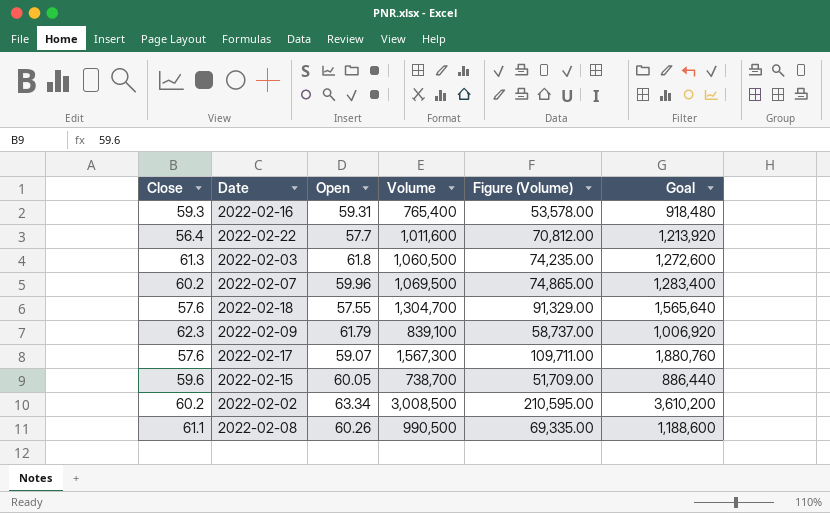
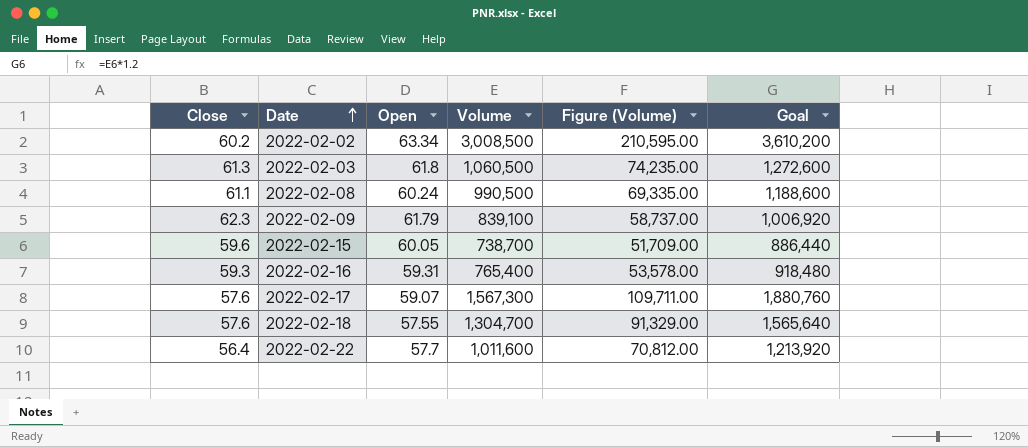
row order: none -> Date ascending
row 2022-02-07: 60.2 | 59.96 | 1,069,500 | 74,865.00 | 1,283,400 -> none
2022-02-08 | Open: 60.26 -> 60.24

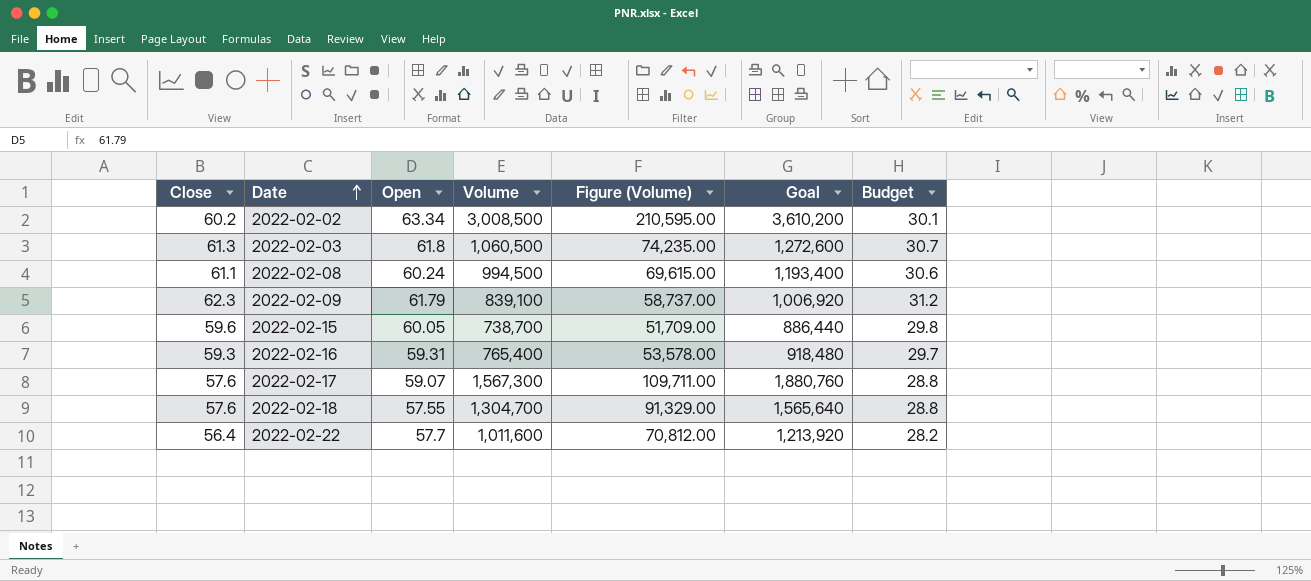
column Budget | formula: none -> [Close] * 0.5
2022-02-08 | Volume: 990,500 -> 994,500
2022-02-08 | Figure (Volume): 69,335.00 -> 69,615.00
2022-02-08 | Goal: 1,188,600 -> 1,193,400

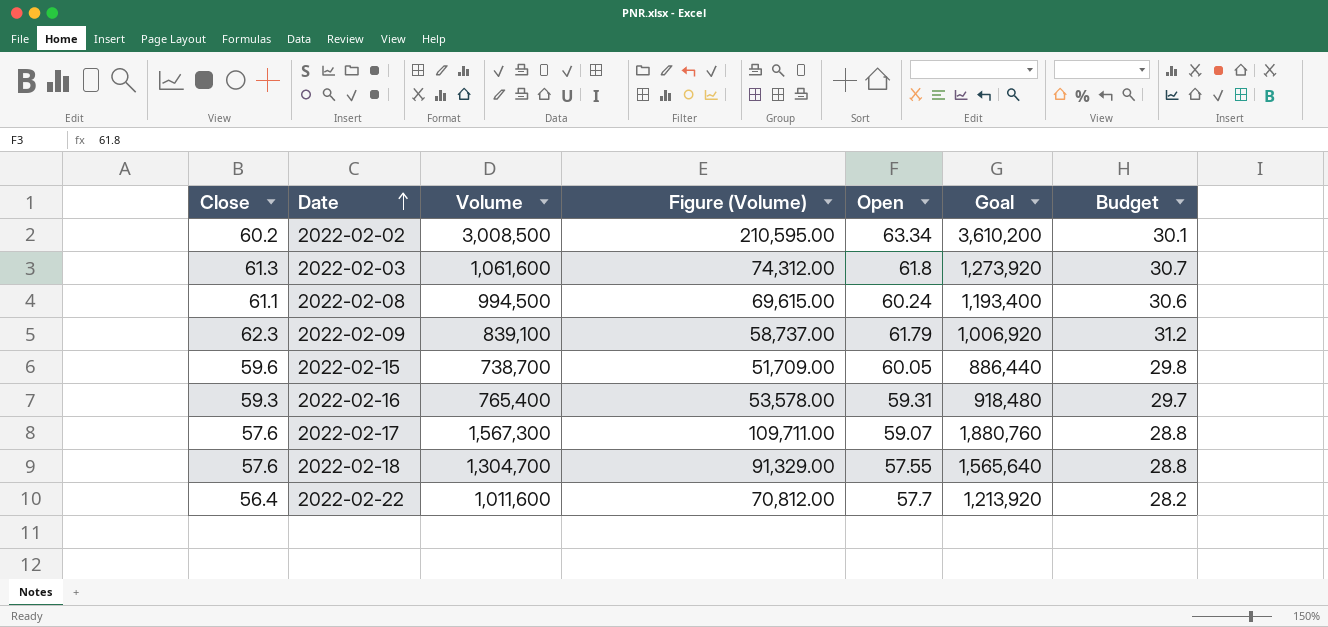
column Open | position: 3 -> 5
2022-02-03 | Volume: 1,060,500 -> 1,061,600
2022-02-03 | Figure (Volume): 74,235.00 -> 74,312.00
2022-02-03 | Goal: 1,272,600 -> 1,273,920

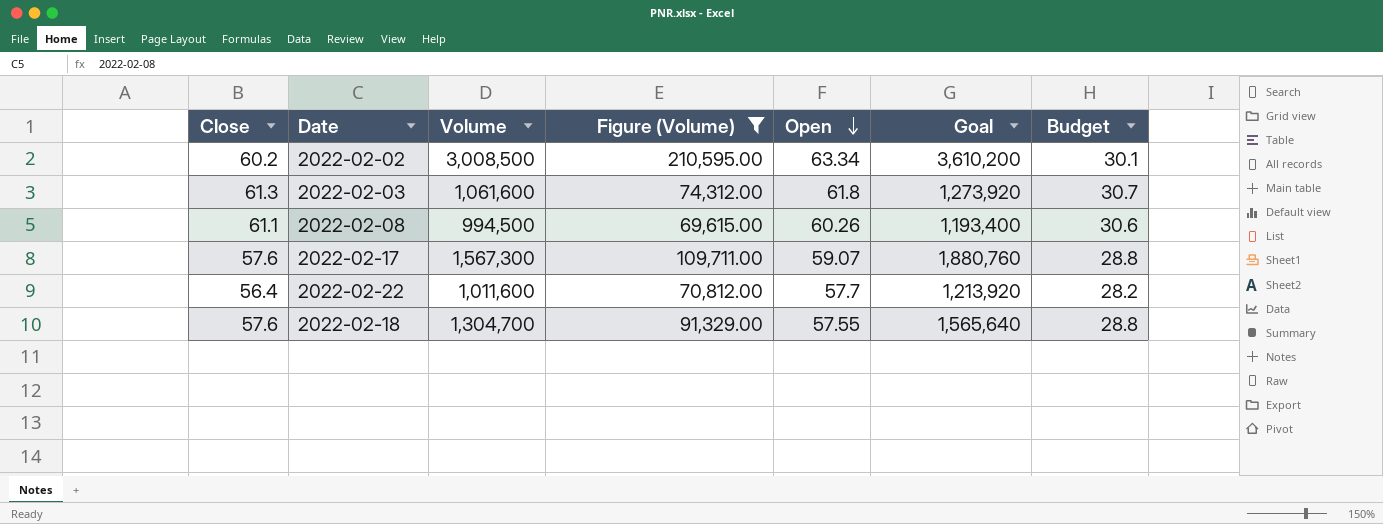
filter: none -> Figure (Volume) >= 69,615.00
row order: Date ascending -> Open descending
2022-02-08 | Open: 60.24 -> 60.26

